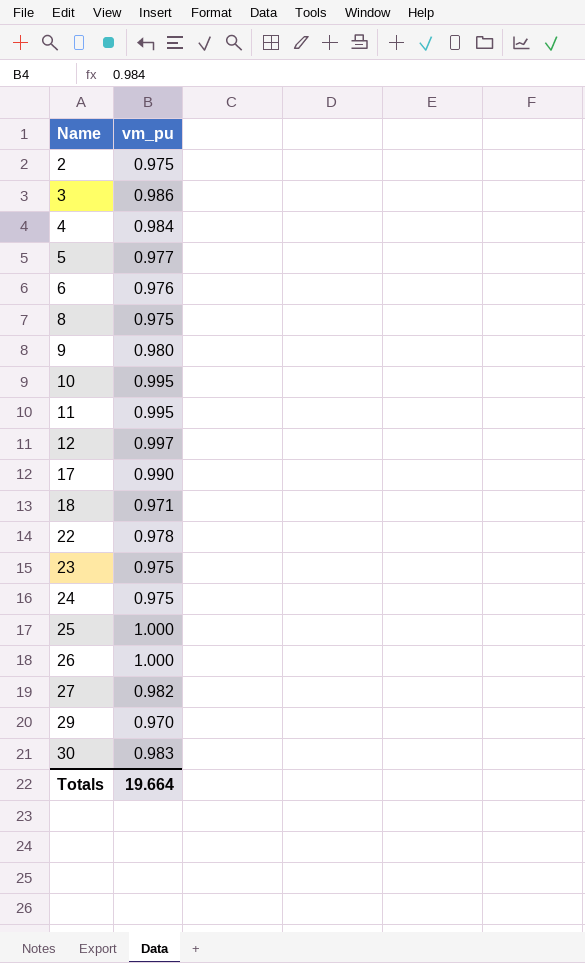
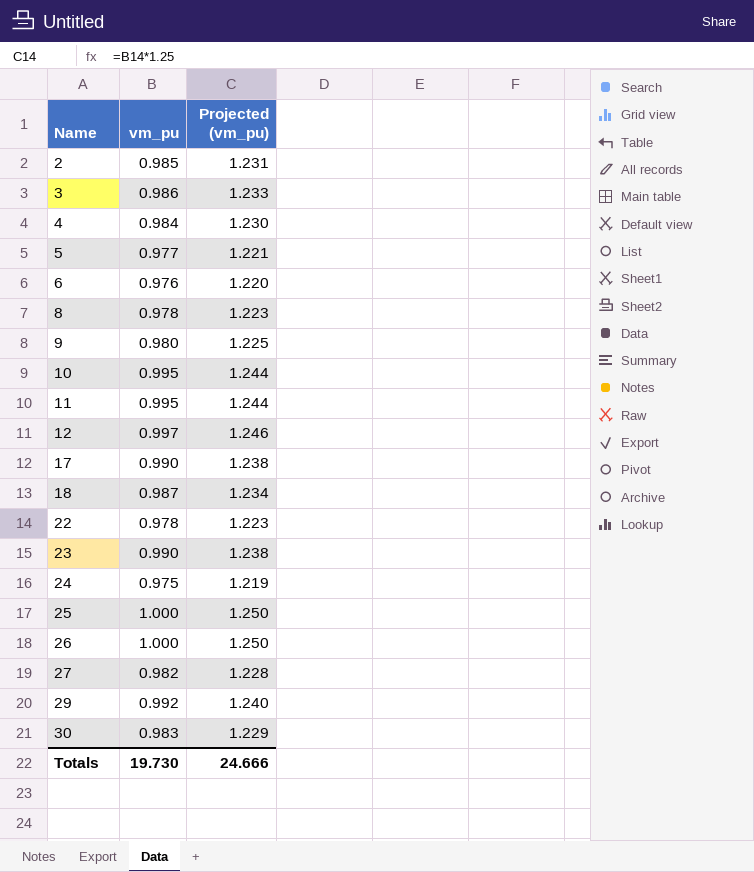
column Projected (vm_pu) | formula: none -> [vm_pu] * 1.25
2 | vm_pu: 0.975 -> 0.985
8 | vm_pu: 0.975 -> 0.978
18 | vm_pu: 0.971 -> 0.987
23 | vm_pu: 0.975 -> 0.990
29 | vm_pu: 0.970 -> 0.992
Totals | vm_pu: 19.664 -> 19.730

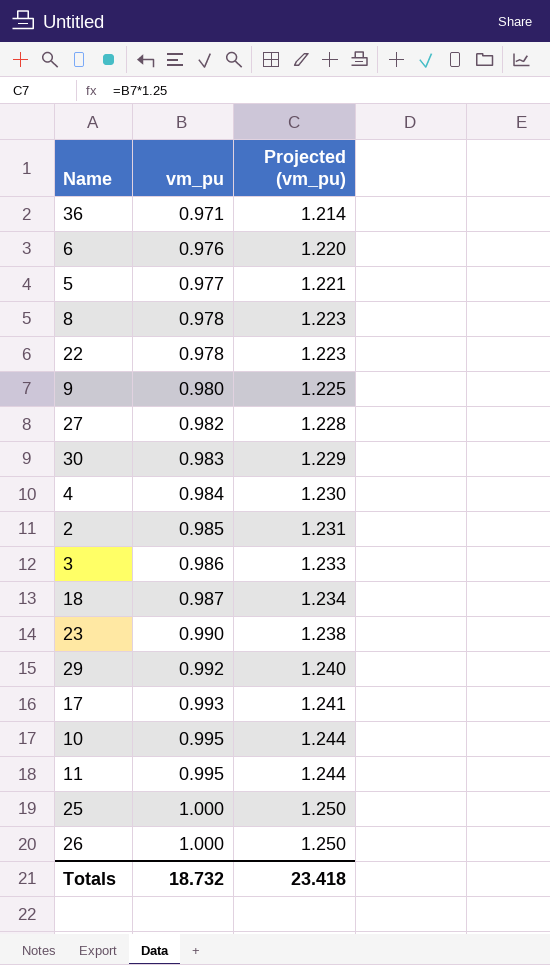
row order: Name ascending -> vm_pu ascending
row 12: 0.997 | 1.246 -> none
row 24: 0.975 | 1.219 -> none
row 36: none -> 0.971 | 1.214
17 | vm_pu: 0.990 -> 0.993
17 | Projected (vm_pu): 1.238 -> 1.241
Totals | vm_pu: 19.730 -> 18.732
Totals | Projected (vm_pu): 24.666 -> 23.418

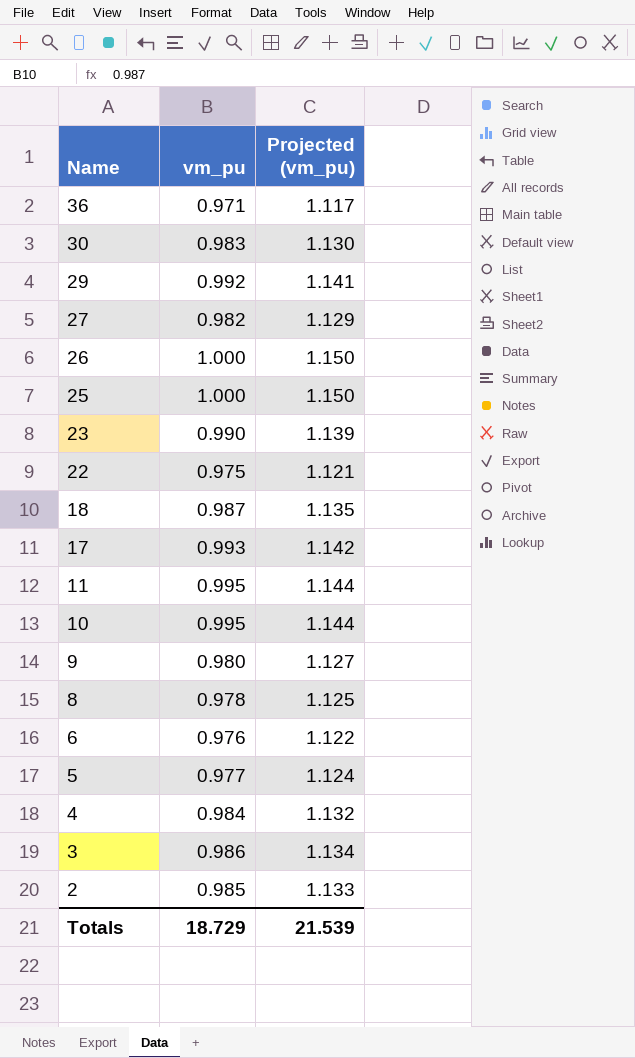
row order: vm_pu ascending -> Name descending
column Projected (vm_pu) | formula: [vm_pu] * 1.25 -> [vm_pu] * 1.15
22 | vm_pu: 0.978 -> 0.975
Totals | vm_pu: 18.732 -> 18.729
Totals | Projected (vm_pu): 23.418 -> 21.539

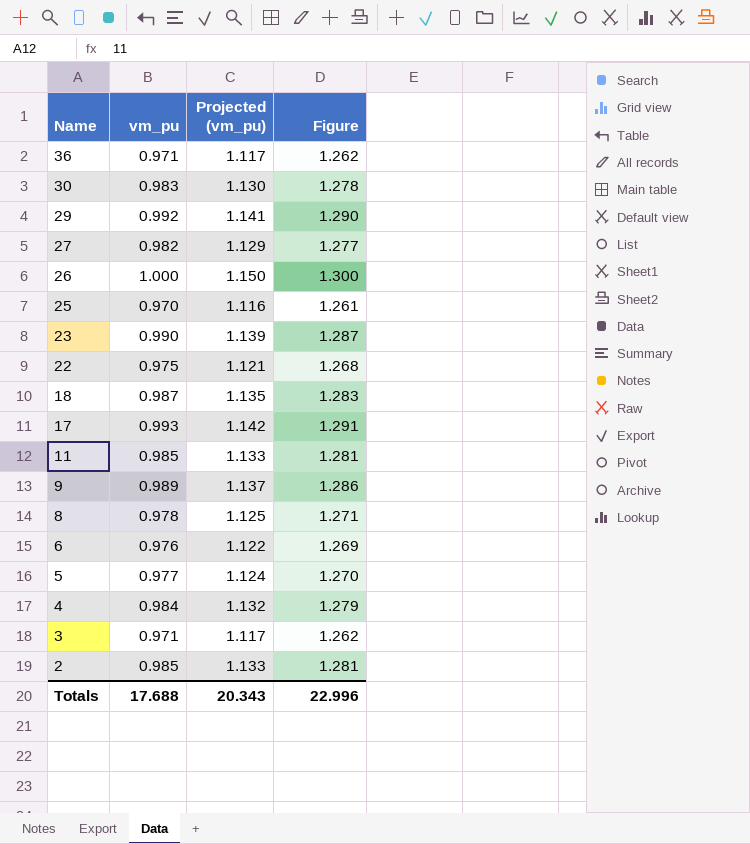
column Figure | formula: none -> [vm_pu] * 1.3
row 10: 0.995 | 1.144 -> none
25 | vm_pu: 1.000 -> 0.970
25 | Projected (vm_pu): 1.150 -> 1.116
11 | vm_pu: 0.995 -> 0.985
11 | Projected (vm_pu): 1.144 -> 1.133
9 | vm_pu: 0.980 -> 0.989
9 | Projected (vm_pu): 1.127 -> 1.137
3 | vm_pu: 0.986 -> 0.971
3 | Projected (vm_pu): 1.134 -> 1.117
Totals | vm_pu: 18.729 -> 17.688
Totals | Projected (vm_pu): 21.539 -> 20.343

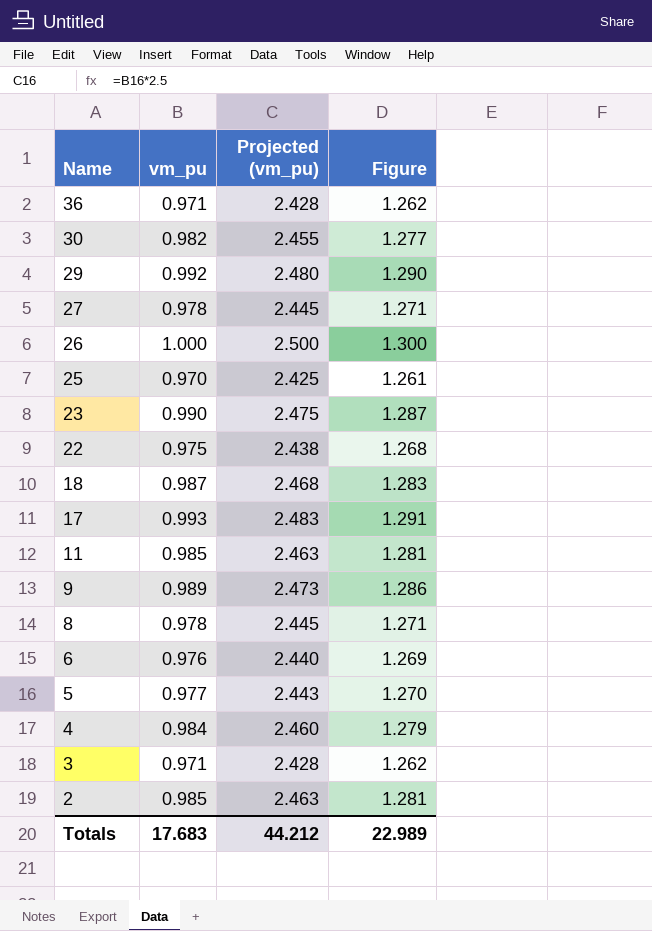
column Projected (vm_pu) | formula: [vm_pu] * 1.15 -> [vm_pu] * 2.5
30 | vm_pu: 0.983 -> 0.982
30 | Figure: 1.278 -> 1.277
27 | vm_pu: 0.982 -> 0.978
27 | Figure: 1.277 -> 1.271
Totals | vm_pu: 17.688 -> 17.683
Totals | Projected (vm_pu): 20.343 -> 44.212
Totals | Figure: 22.996 -> 22.989

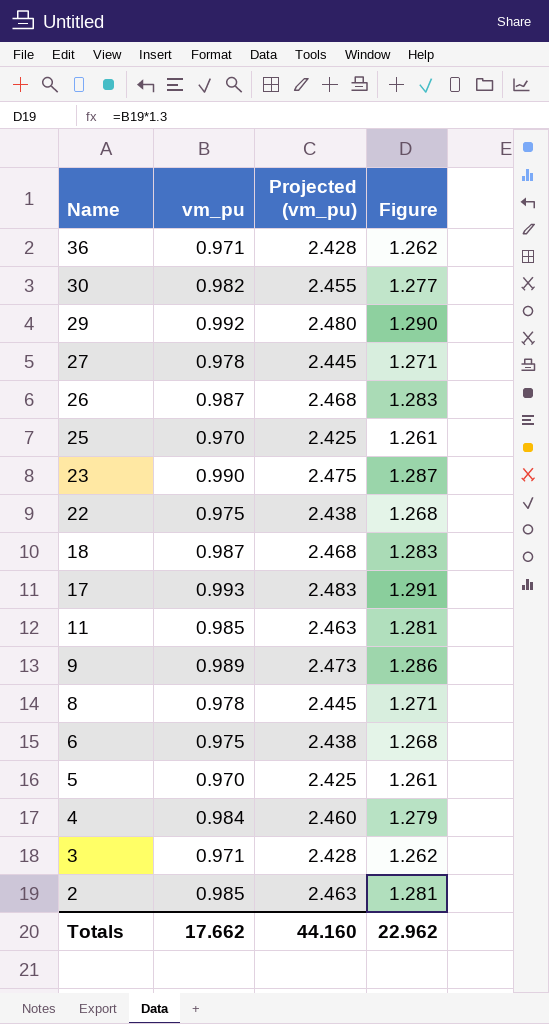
26 | vm_pu: 1.000 -> 0.987
26 | Projected (vm_pu): 2.500 -> 2.468
26 | Figure: 1.300 -> 1.283
6 | vm_pu: 0.976 -> 0.975
6 | Projected (vm_pu): 2.440 -> 2.438
6 | Figure: 1.269 -> 1.268
5 | vm_pu: 0.977 -> 0.970
5 | Projected (vm_pu): 2.443 -> 2.425
5 | Figure: 1.270 -> 1.261
Totals | vm_pu: 17.683 -> 17.662
Totals | Projected (vm_pu): 44.212 -> 44.160
Totals | Figure: 22.989 -> 22.962

